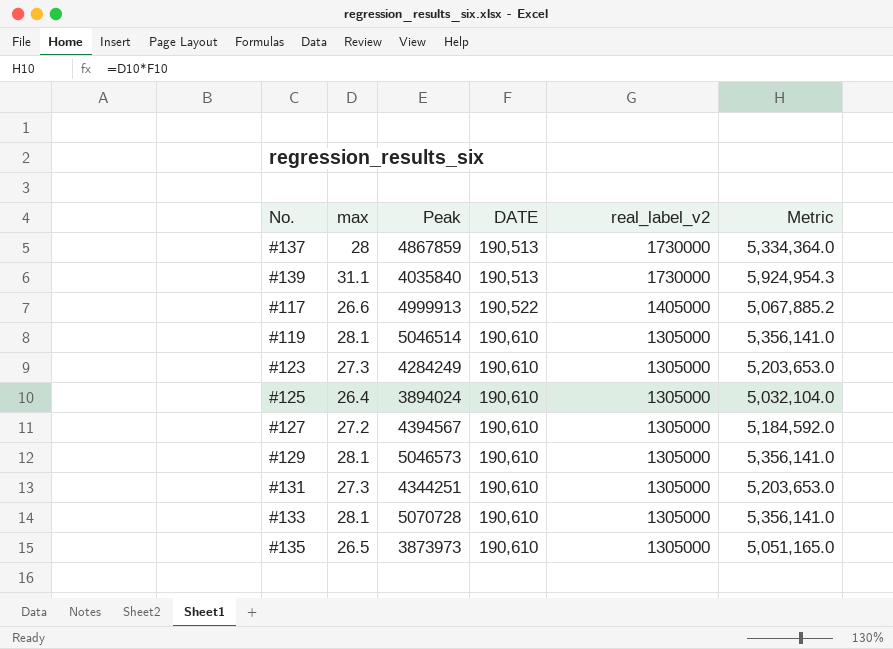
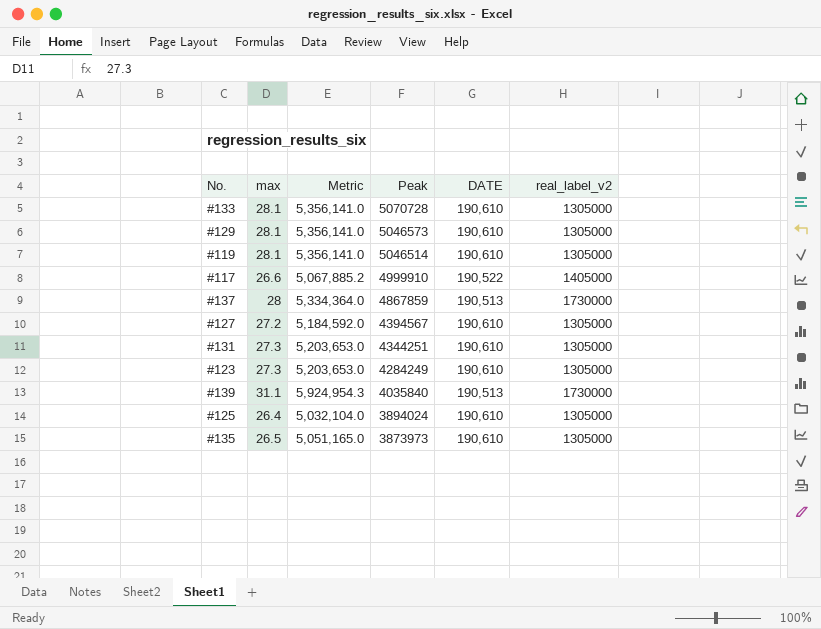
row order: DATE ascending -> Peak descending
column Metric | position: 6 -> 3
#117 | Peak: 4999913 -> 4999910

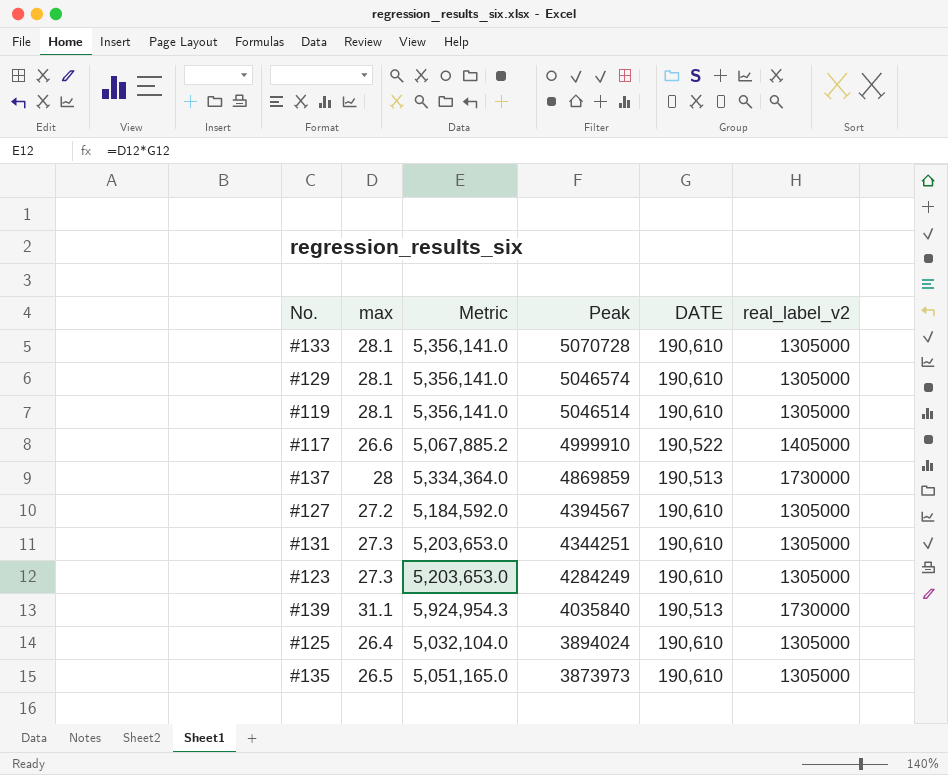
#129 | Peak: 5046573 -> 5046574
#137 | Peak: 4867859 -> 4869859

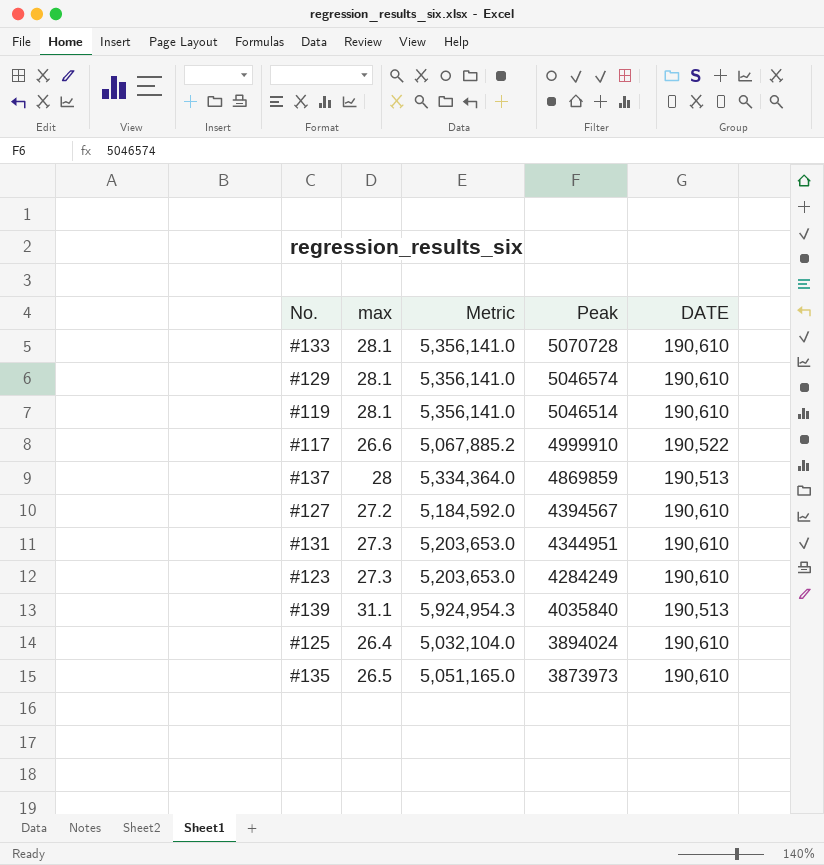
column real_label_v2 | position: 6 -> none
#131 | Peak: 4344251 -> 4344951

